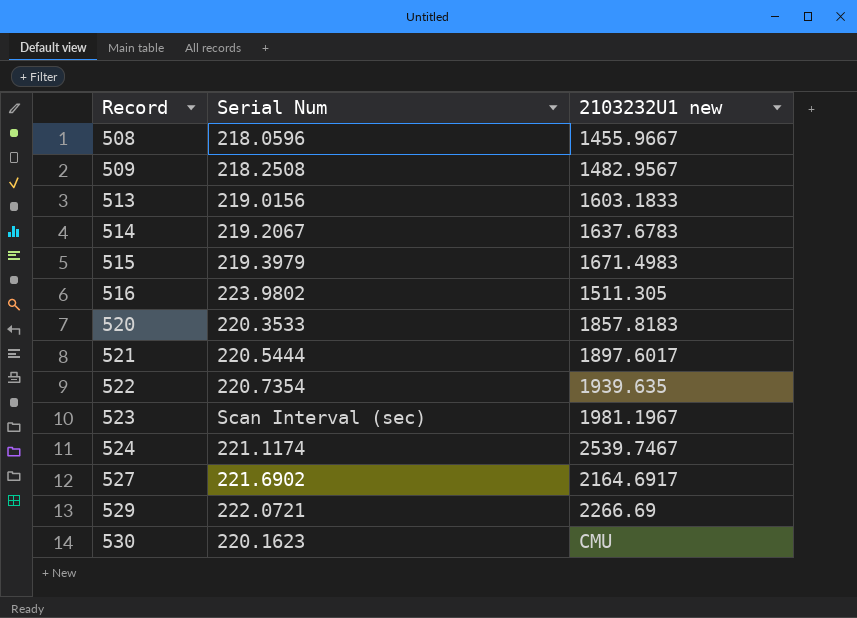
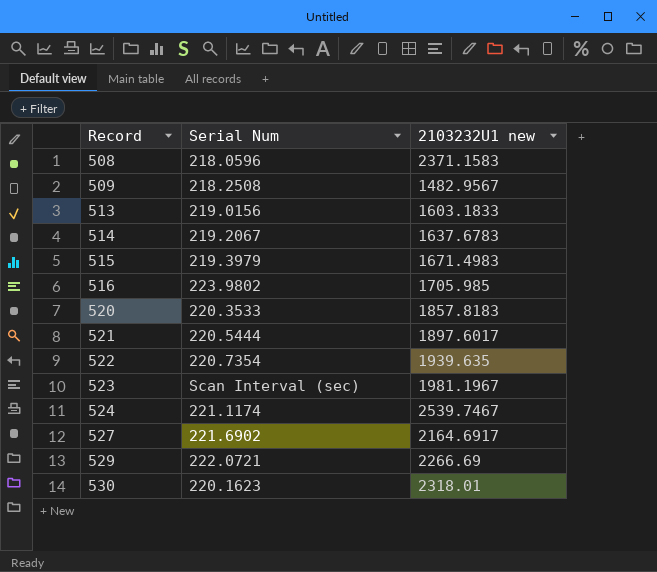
508 | 2103232U1 new: 1455.9667 -> 2371.1583
516 | 2103232U1 new: 1511.305 -> 1705.985
530 | 2103232U1 new: CMU -> 2318.01

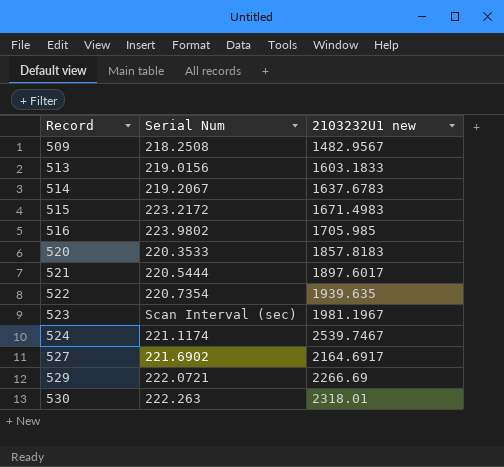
row 508: 218.0596 | 2371.1583 -> none
515 | Serial Num: 219.3979 -> 223.2172
530 | Serial Num: 220.1623 -> 222.263

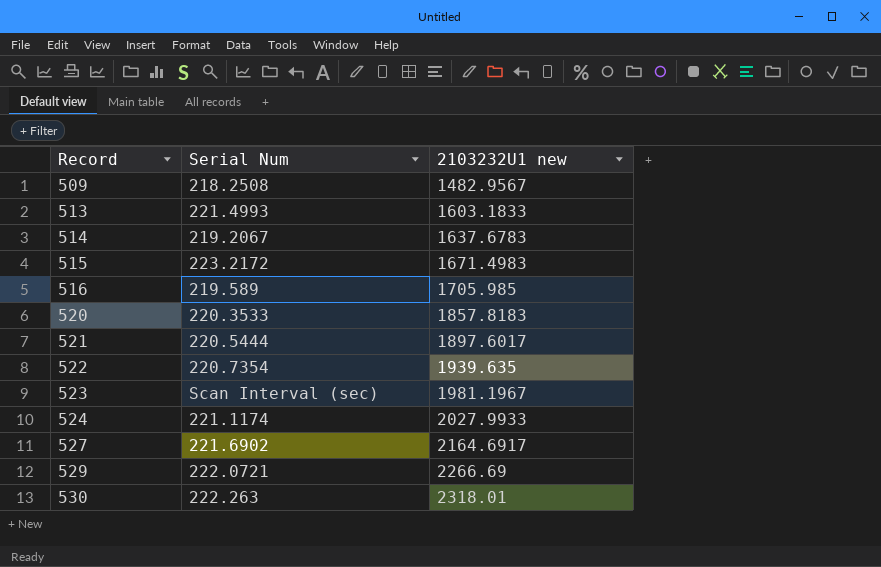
513 | Serial Num: 219.0156 -> 221.4993
516 | Serial Num: 223.9802 -> 219.589
524 | 2103232U1 new: 2539.7467 -> 2027.9933

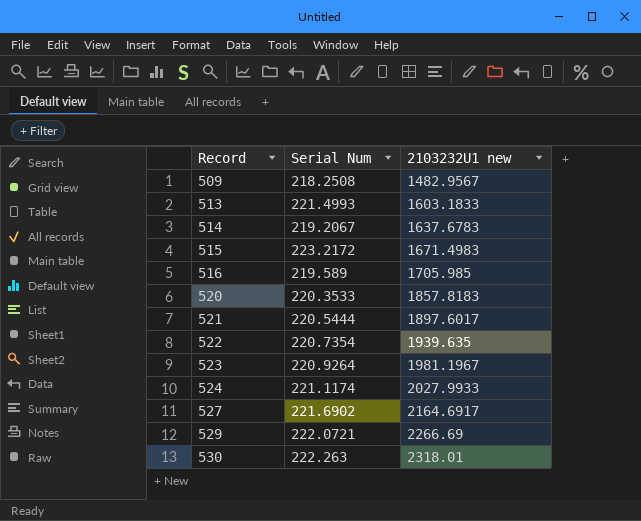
523 | Serial Num: Scan Interval (sec) -> 220.9264

